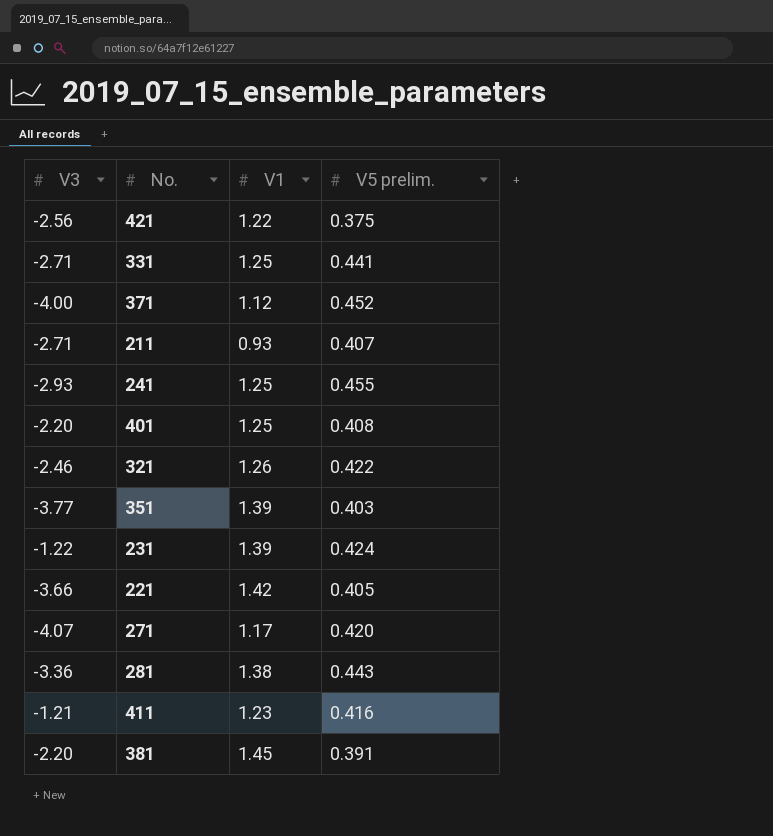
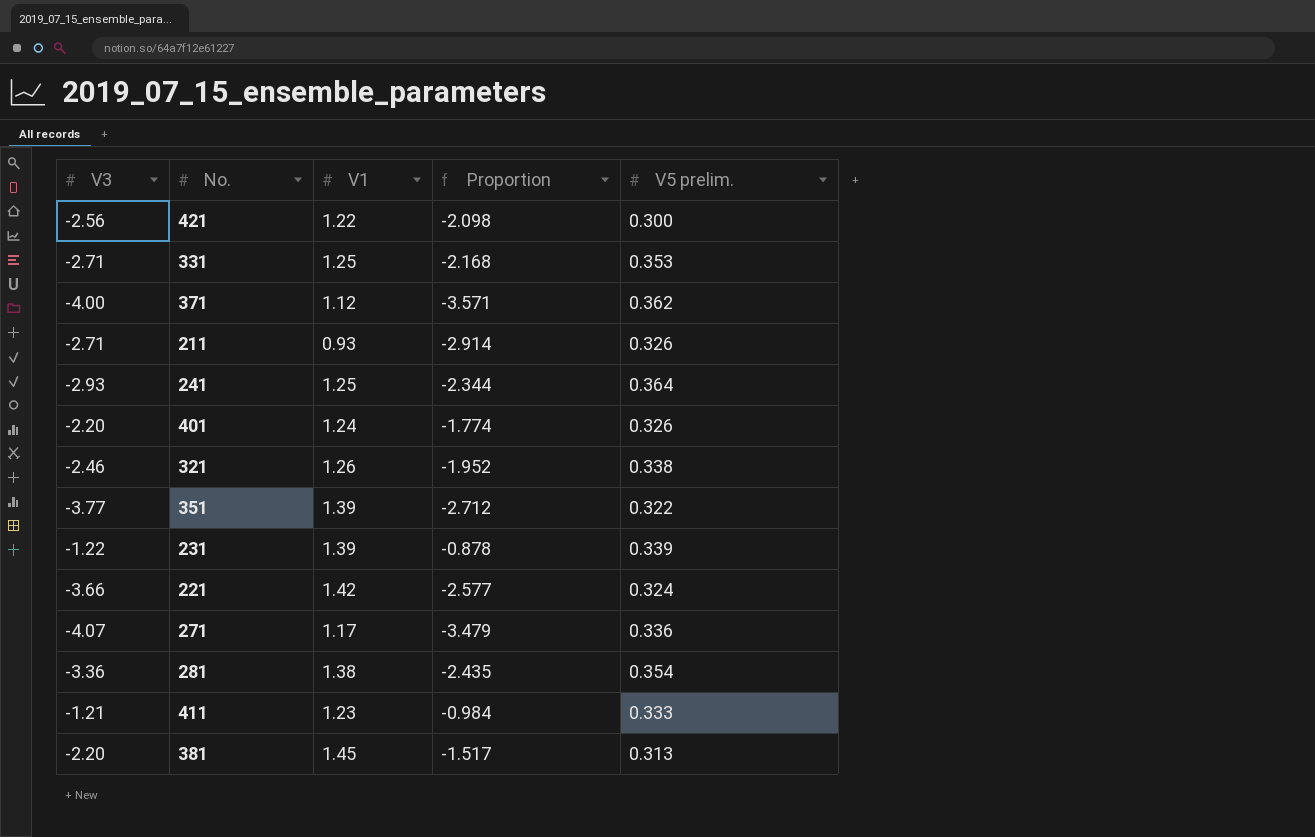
column Proportion | formula: none -> [V3] / [V1]
421 | V5 prelim.: 0.375 -> 0.300
331 | V5 prelim.: 0.441 -> 0.353
371 | V5 prelim.: 0.452 -> 0.362
211 | V5 prelim.: 0.407 -> 0.326
241 | V5 prelim.: 0.455 -> 0.364
401 | V1: 1.25 -> 1.24
401 | V5 prelim.: 0.408 -> 0.326
321 | V5 prelim.: 0.422 -> 0.338
351 | V5 prelim.: 0.403 -> 0.322
231 | V5 prelim.: 0.424 -> 0.339
221 | V5 prelim.: 0.405 -> 0.324
271 | V5 prelim.: 0.420 -> 0.336
281 | V5 prelim.: 0.443 -> 0.354
411 | V5 prelim.: 0.416 -> 0.333
381 | V5 prelim.: 0.391 -> 0.313

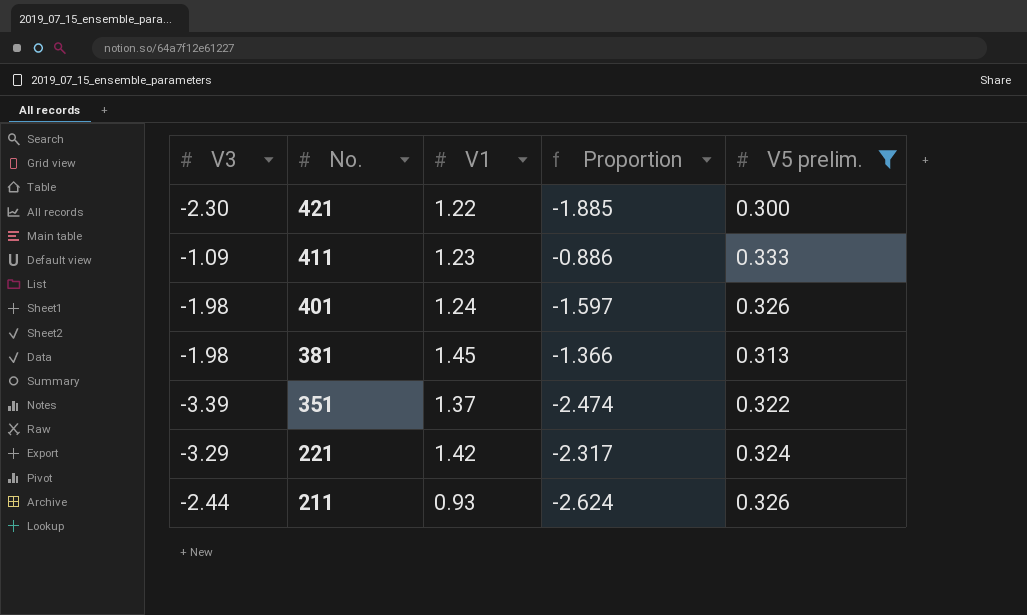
filter: none -> V5 prelim. <= 0.333
row order: none -> No. descending
421 | V3: -2.56 -> -2.30
421 | Proportion: -2.098 -> -1.885
411 | V3: -1.21 -> -1.09
411 | Proportion: -0.984 -> -0.886
401 | V3: -2.20 -> -1.98
401 | Proportion: -1.774 -> -1.597
381 | V3: -2.20 -> -1.98
381 | Proportion: -1.517 -> -1.366
351 | V3: -3.77 -> -3.39
351 | V1: 1.39 -> 1.37
351 | Proportion: -2.712 -> -2.474
221 | V3: -3.66 -> -3.29
221 | Proportion: -2.577 -> -2.317
211 | V3: -2.71 -> -2.44
211 | Proportion: -2.914 -> -2.624

